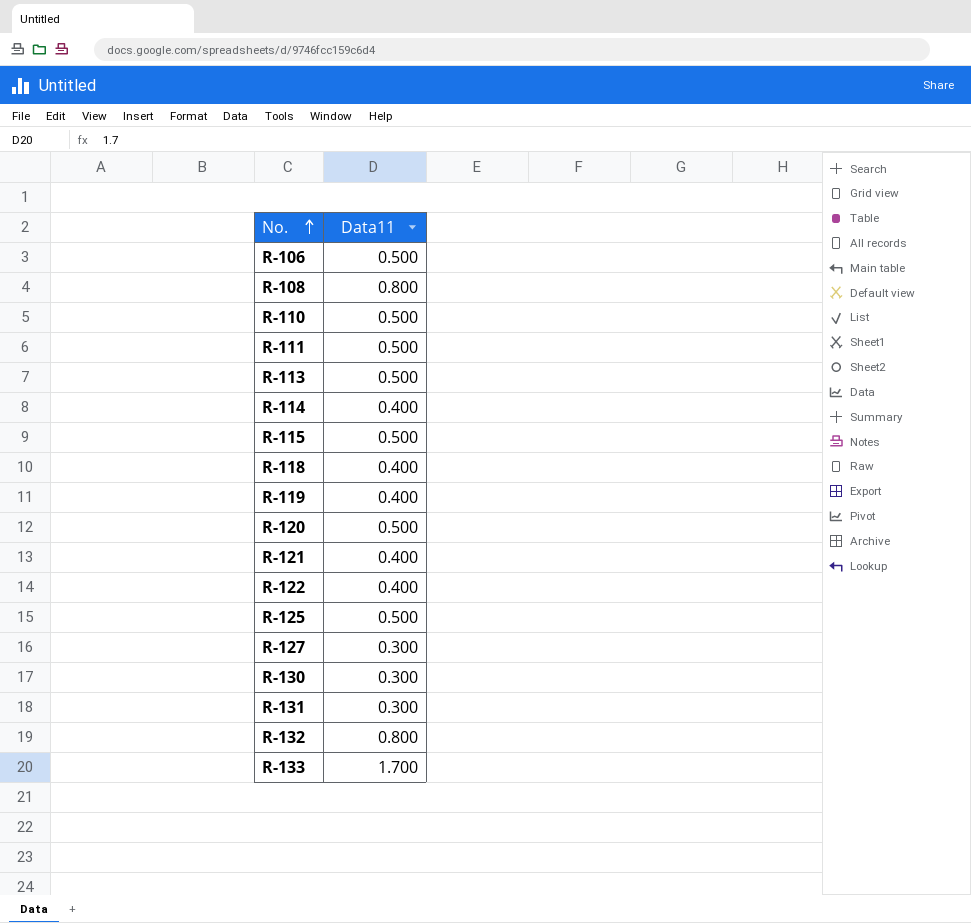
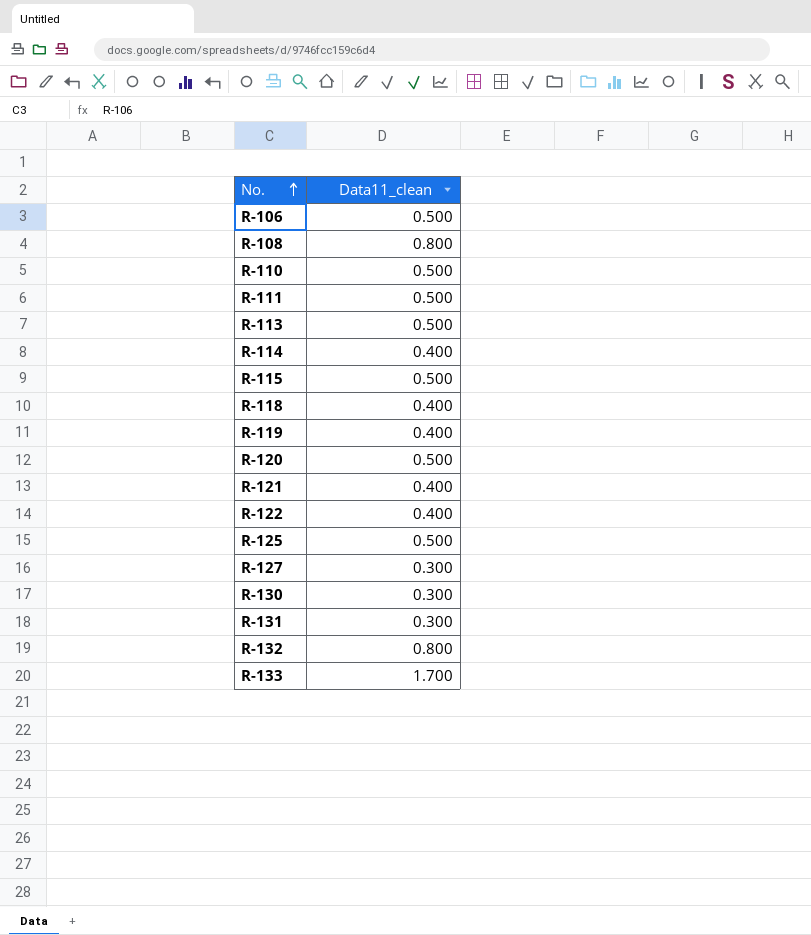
column name: Data11 -> Data11_clean

